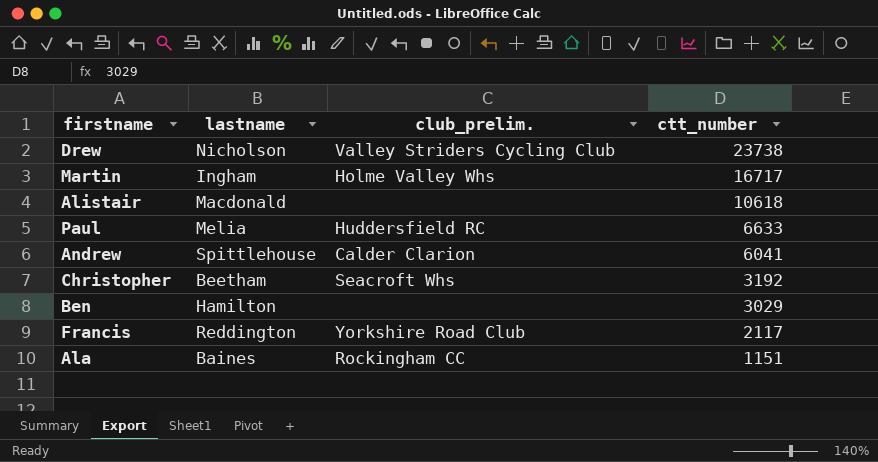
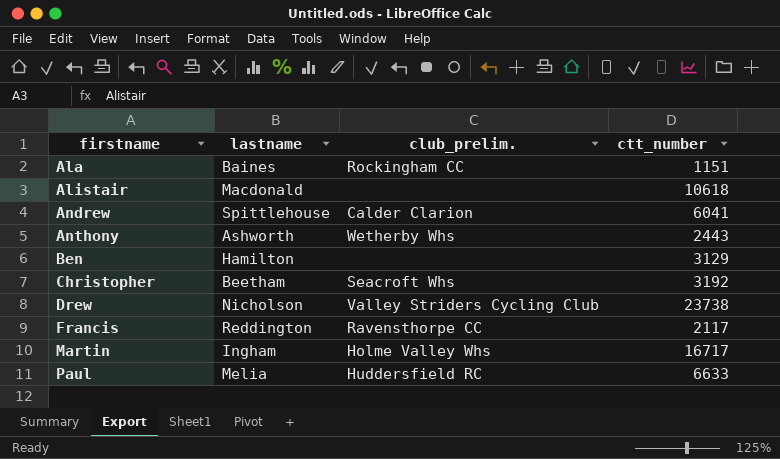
row order: ctt_number descending -> firstname ascending
row Anthony: none -> Ashworth | Wetherby Whs | 2443
Ben | ctt_number: 3029 -> 3129
Francis | club_prelim.: Yorkshire Road Club -> Ravensthorpe CC

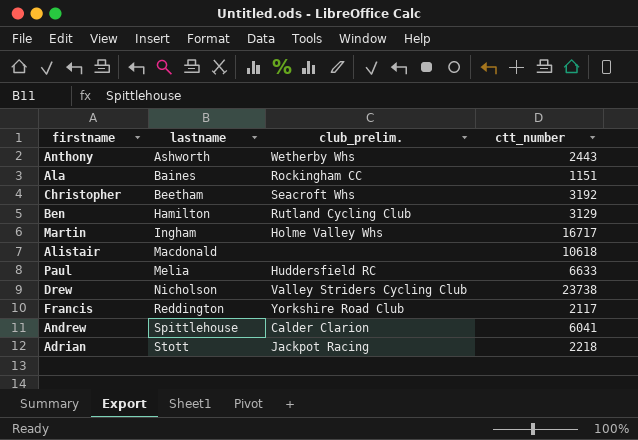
row order: firstname ascending -> lastname ascending
Ben | club_prelim.: none -> Rutland Cycling Club
Francis | club_prelim.: Ravensthorpe CC -> Yorkshire Road Club
row Adrian: none -> Stott | Jackpot Racing | 2218

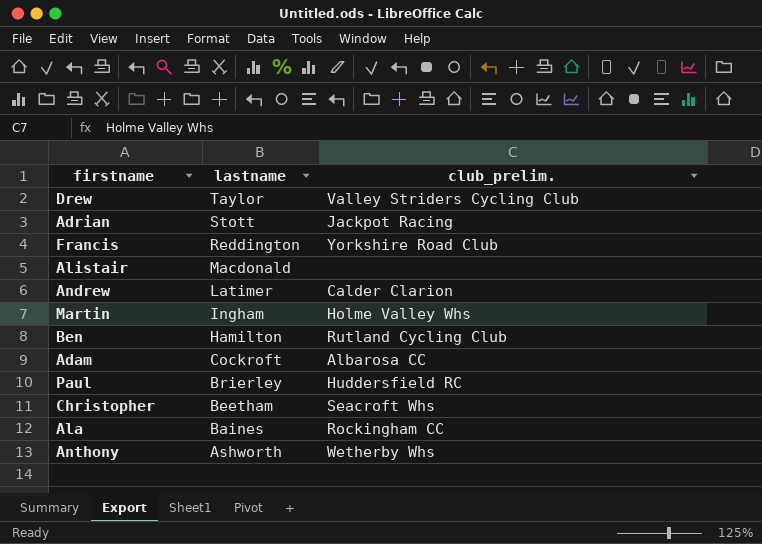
row order: lastname ascending -> lastname descending
column ctt_number | position: 4 -> none
Drew | lastname: Nicholson -> Taylor
Andrew | lastname: Spittlehouse -> Latimer
row Adam: none -> Cockroft | Albarosa CC
Paul | lastname: Melia -> Brierley

